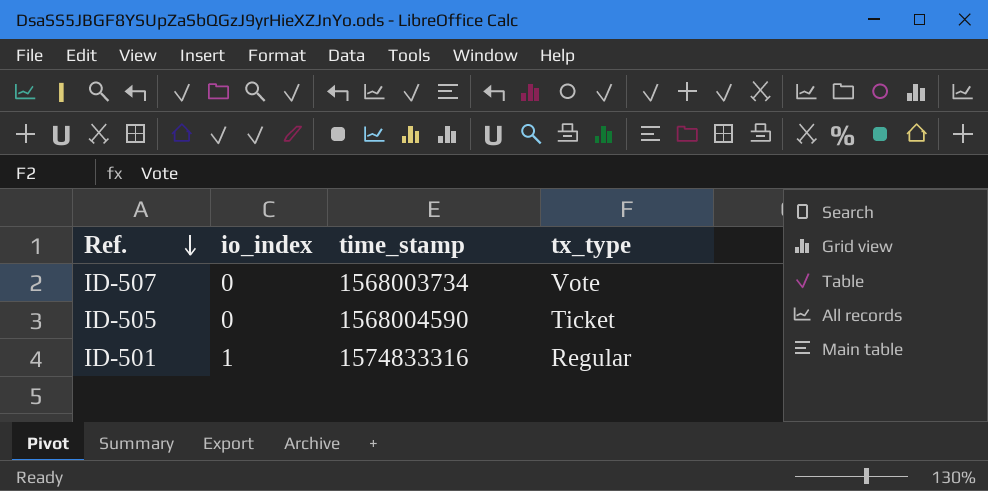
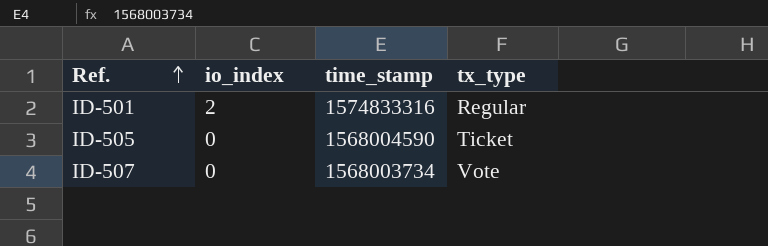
row order: Ref. descending -> Ref. ascending
ID-501 | io_index: 1 -> 2

